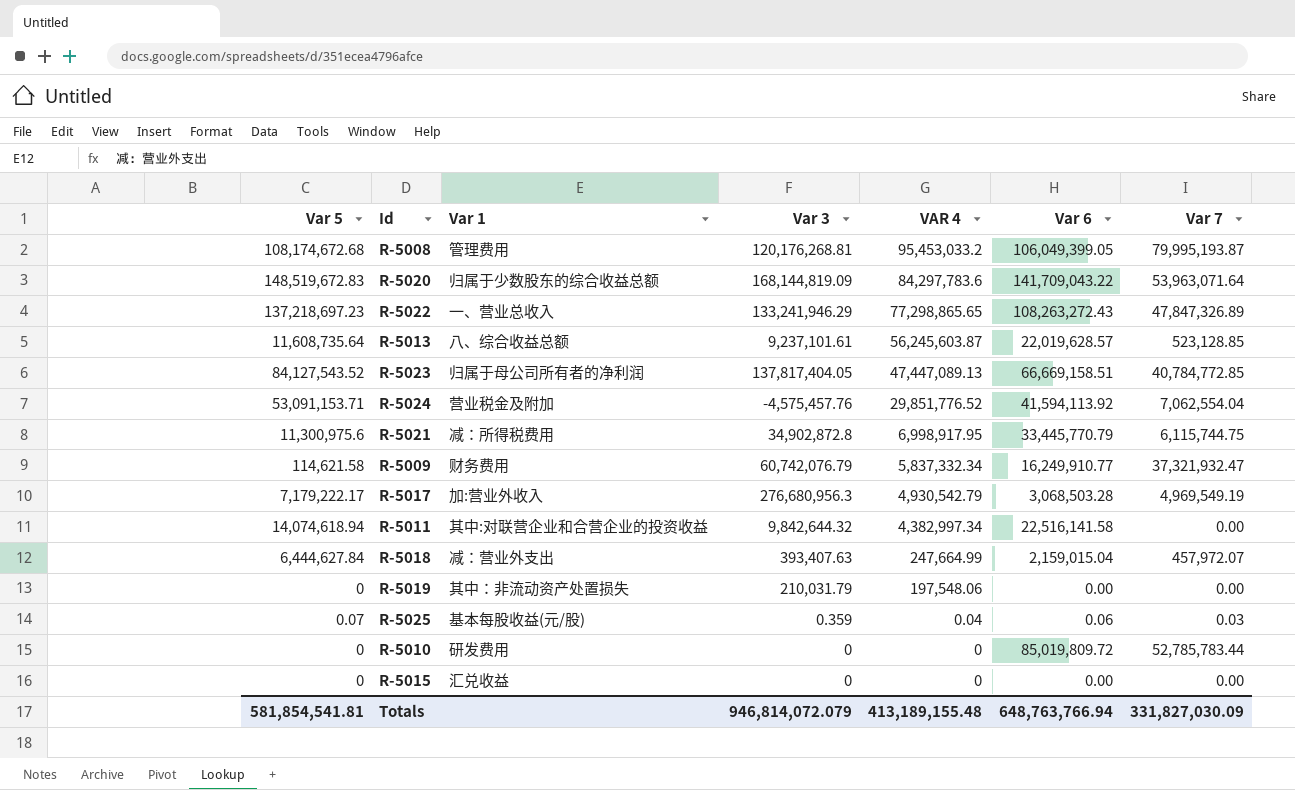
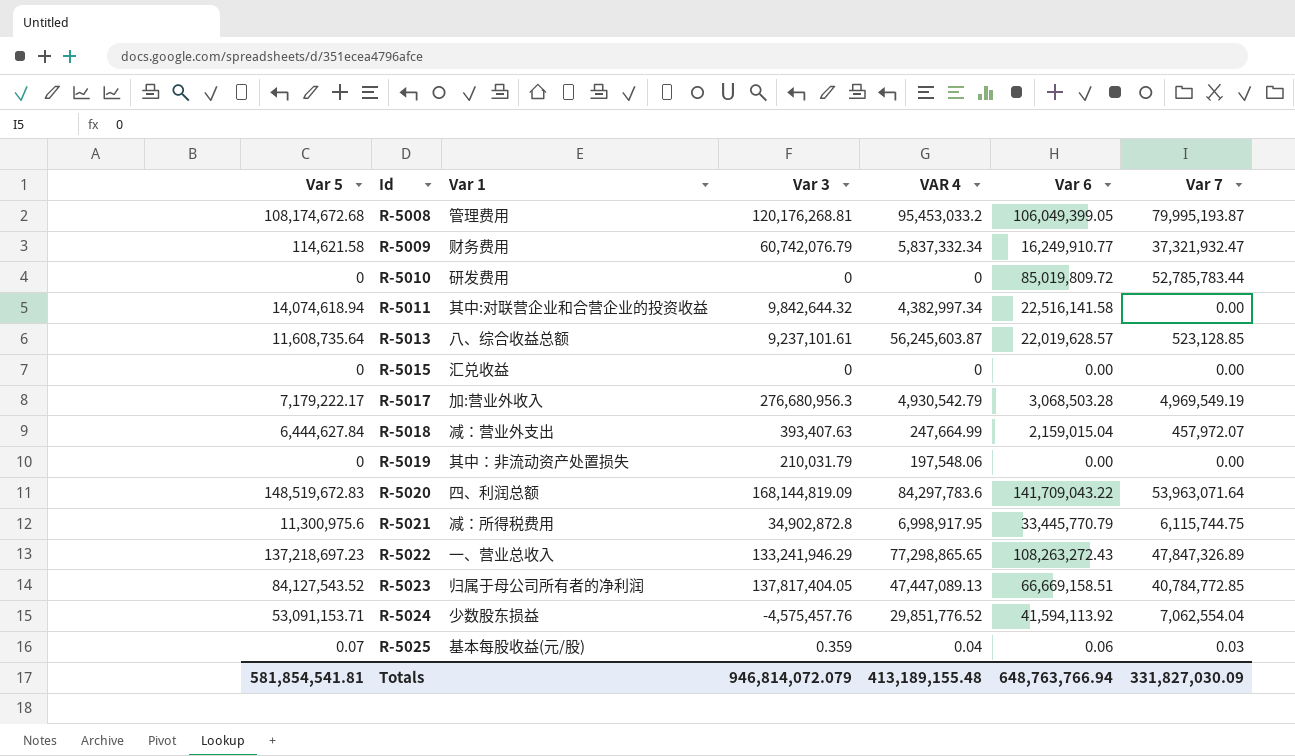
row order: VAR 4 descending -> Id ascending
R-5020 | Var 1: 归属于少数股东的综合收益总额 -> 四、利润总额
R-5024 | Var 1: 营业税金及附加 -> 少数股东损益

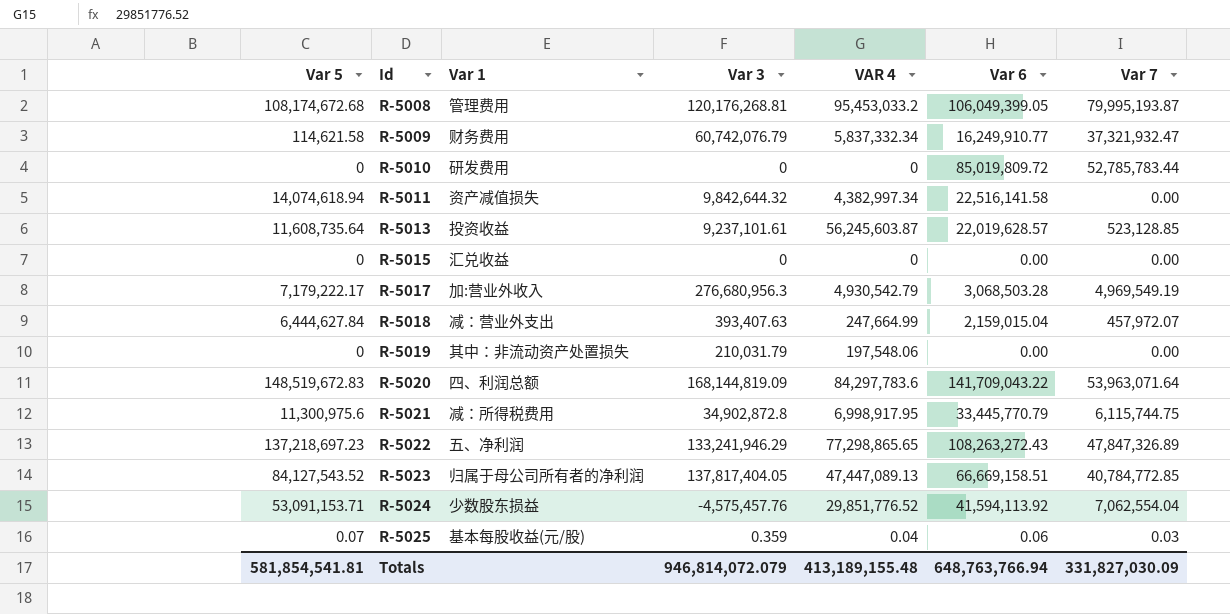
R-5011 | Var 1: 其中:对联营企业和合营企业的投资收益 -> 资产减值损失
R-5013 | Var 1: 八、综合收益总额 -> 投资收益
R-5022 | Var 1: 一、营业总收入 -> 五、净利润

